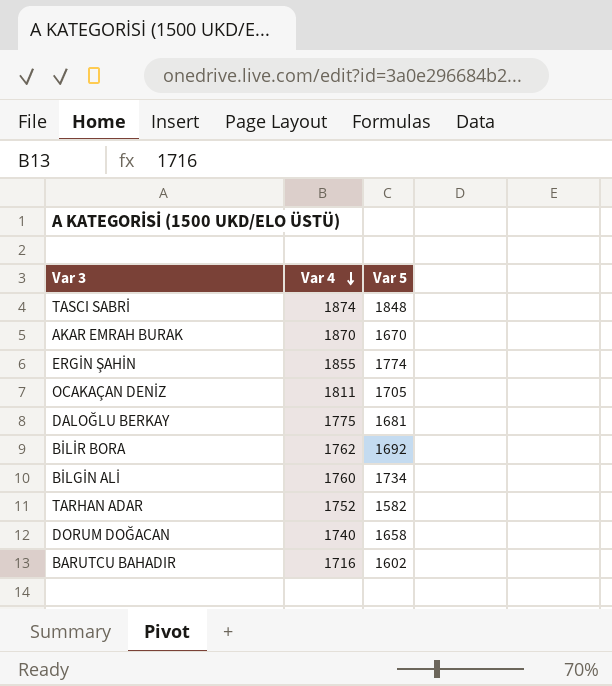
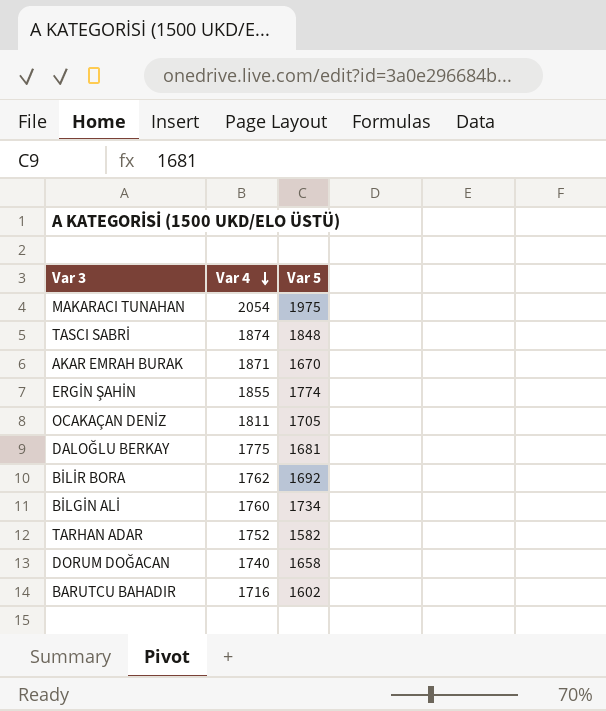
row MAKARACI TUNAHAN: none -> 2054 | 1975
AKAR EMRAH BURAK | Var 4: 1870 -> 1871

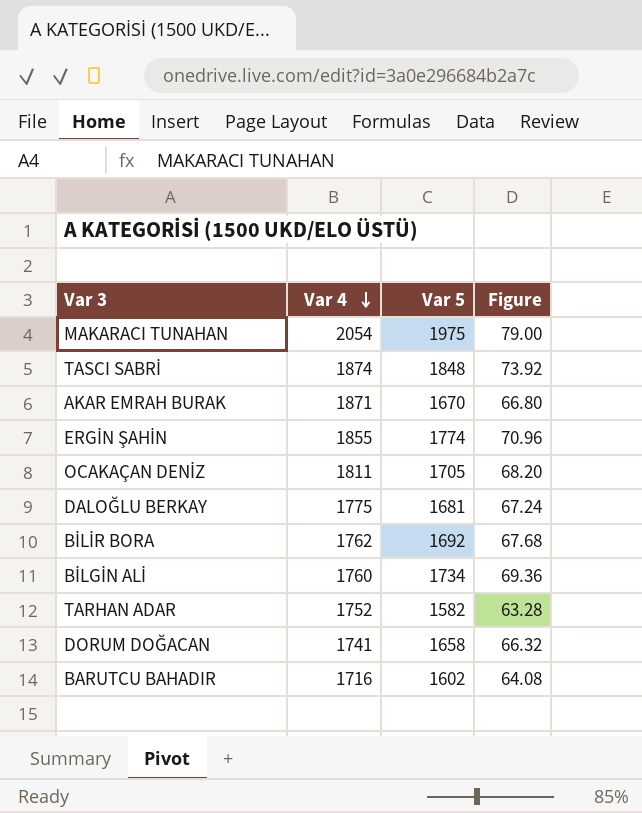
column Figure | formula: none -> [Var 5] * 0.04
DORUM DOĞACAN | Var 4: 1740 -> 1741

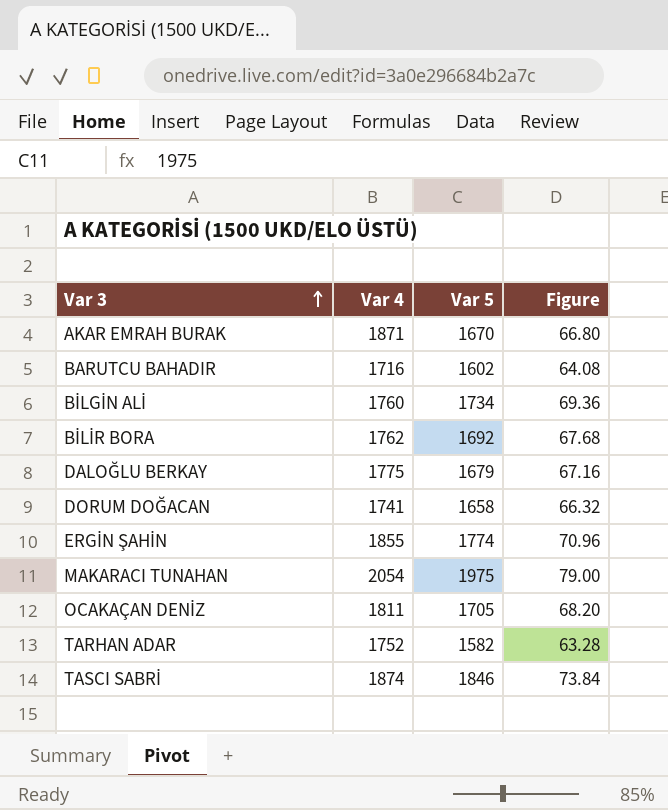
row order: Var 4 descending -> Var 3 ascending
DALOĞLU BERKAY | Var 5: 1681 -> 1679
DALOĞLU BERKAY | Figure: 67.24 -> 67.16
TASCI SABRİ | Var 5: 1848 -> 1846
TASCI SABRİ | Figure: 73.92 -> 73.84

